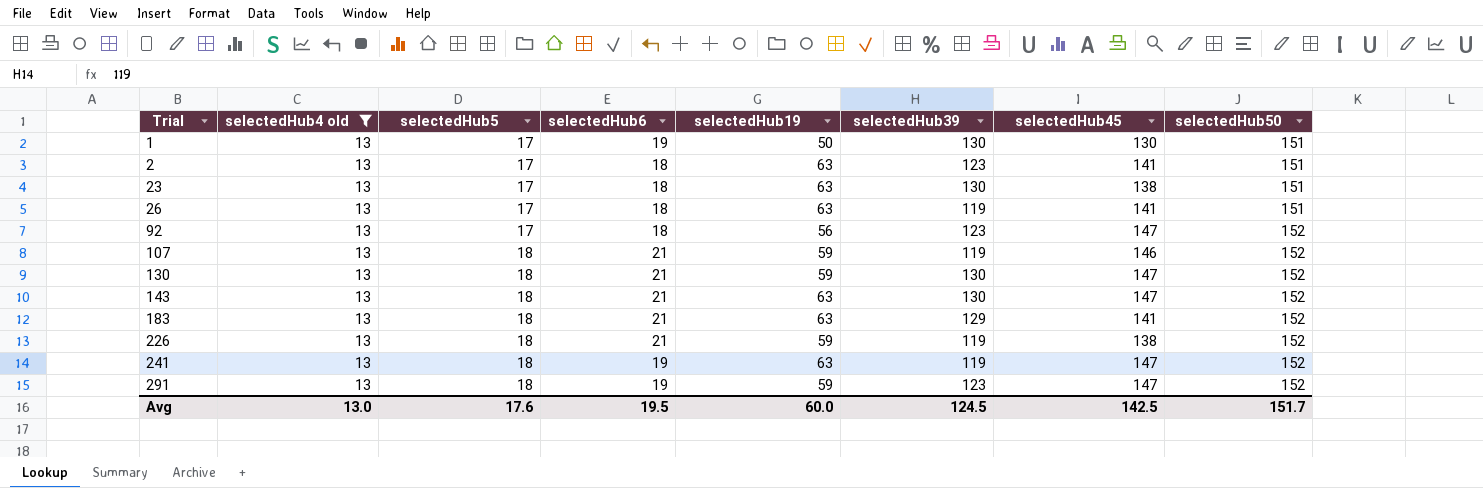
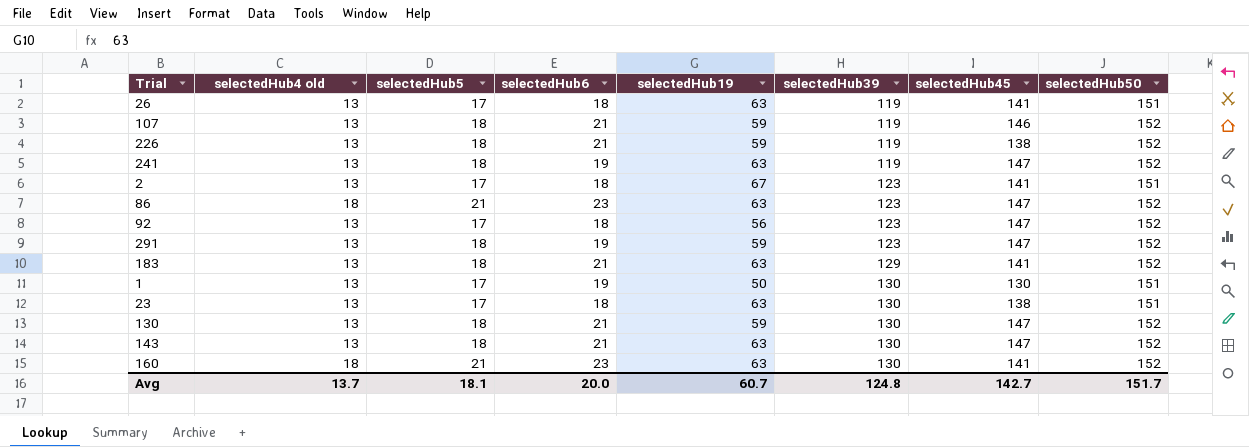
filter: selectedHub4 old = 13 -> none
row order: Trial ascending -> selectedHub39 ascending
2 | selectedHub19: 63 -> 67
Avg | selectedHub4 old: 13.0 -> 13.7
Avg | selectedHub5: 17.6 -> 18.1
Avg | selectedHub6: 19.5 -> 20.0
Avg | selectedHub19: 60.0 -> 60.7
Avg | selectedHub39: 124.5 -> 124.8
Avg | selectedHub45: 142.5 -> 142.7

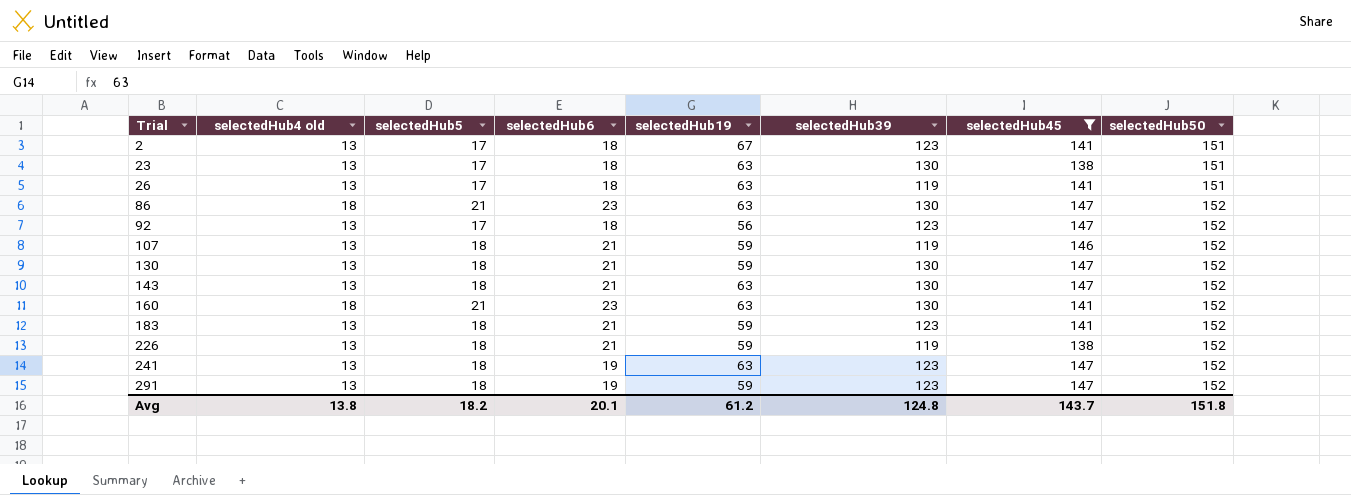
filter: none -> selectedHub45 != 130
row order: selectedHub39 ascending -> Trial ascending
86 | selectedHub39: 123 -> 130
183 | selectedHub19: 63 -> 59
183 | selectedHub39: 129 -> 123
241 | selectedHub39: 119 -> 123
Avg | selectedHub4 old: 13.7 -> 13.8
Avg | selectedHub5: 18.1 -> 18.2
Avg | selectedHub6: 20.0 -> 20.1
Avg | selectedHub19: 60.7 -> 61.2
Avg | selectedHub45: 142.7 -> 143.7
Avg | selectedHub50: 151.7 -> 151.8

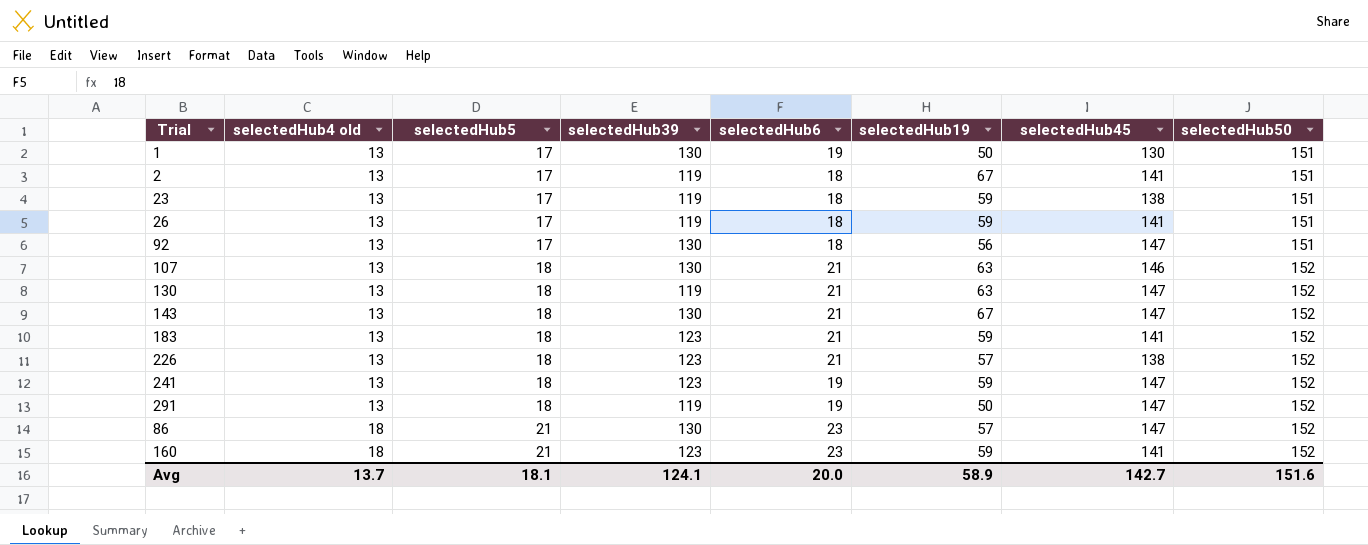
filter: selectedHub45 != 130 -> none
row order: Trial ascending -> selectedHub4 old ascending
column selectedHub39 | position: 6 -> 4
2 | selectedHub39: 123 -> 119
23 | selectedHub39: 130 -> 119
23 | selectedHub19: 63 -> 59
26 | selectedHub19: 63 -> 59
92 | selectedHub39: 123 -> 130
92 | selectedHub50: 152 -> 151
107 | selectedHub39: 119 -> 130
107 | selectedHub19: 59 -> 63
130 | selectedHub39: 130 -> 119
130 | selectedHub19: 59 -> 63
143 | selectedHub19: 63 -> 67
226 | selectedHub39: 119 -> 123
226 | selectedHub19: 59 -> 57
241 | selectedHub19: 63 -> 59
291 | selectedHub39: 123 -> 119
291 | selectedHub19: 59 -> 50
86 | selectedHub19: 63 -> 57
160 | selectedHub39: 130 -> 123
160 | selectedHub19: 63 -> 59
Avg | selectedHub4 old: 13.8 -> 13.7
Avg | selectedHub5: 18.2 -> 18.1
Avg | selectedHub39: 124.8 -> 124.1
Avg | selectedHub6: 20.1 -> 20.0
Avg | selectedHub19: 61.2 -> 58.9
Avg | selectedHub45: 143.7 -> 142.7
Avg | selectedHub50: 151.8 -> 151.6

